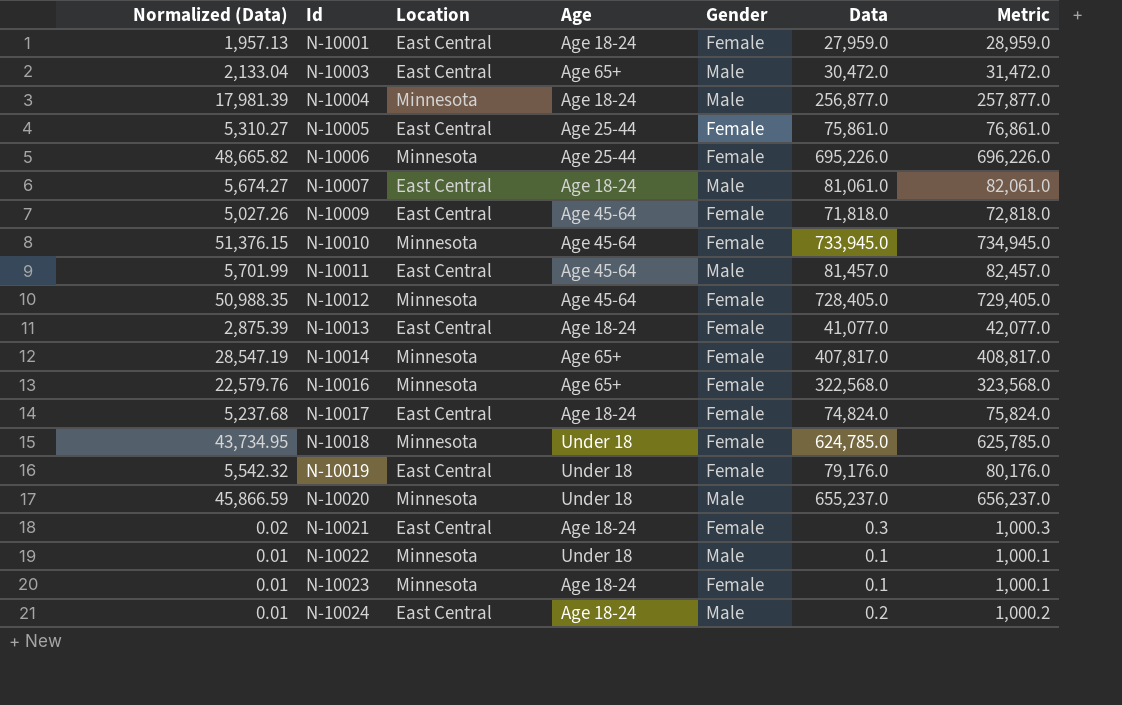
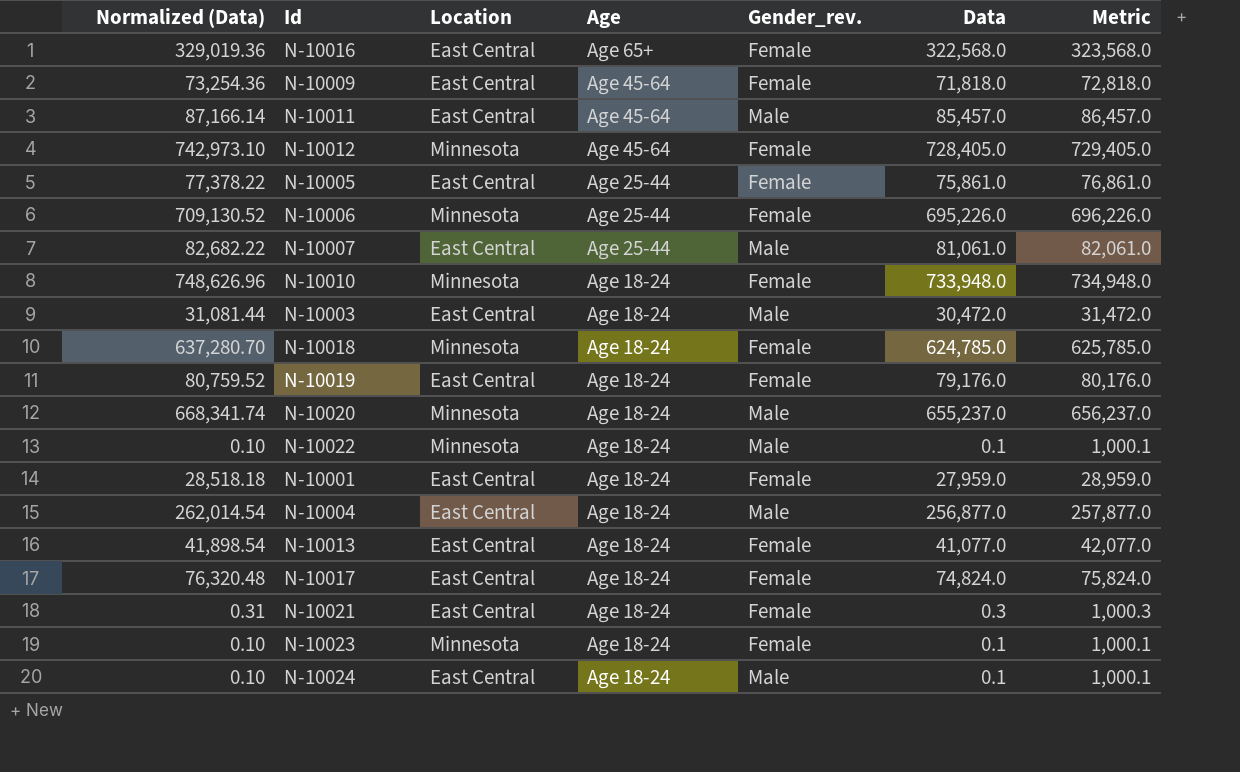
row order: Id ascending -> Age descending
column Normalized (Data) | formula: [Data] * 0.07 -> [Data] * 1.02
column name: Gender -> Gender_rev.
row N-10014: 28,547.19 | Minnesota | Age 65+ | Female | 407,817.0 | 408,817.0 -> none
N-10016 | Location: Minnesota -> East Central
N-10011 | Data: 81,457.0 -> 85,457.0
N-10011 | Metric: 82,457.0 -> 86,457.0
N-10007 | Age: Age 18-24 -> Age 25-44
N-10010 | Age: Age 45-64 -> Age 18-24
N-10010 | Data: 733,945.0 -> 733,948.0
N-10010 | Metric: 734,945.0 -> 734,948.0
N-10003 | Age: Age 65+ -> Age 18-24
N-10018 | Age: Under 18 -> Age 18-24
N-10019 | Age: Under 18 -> Age 18-24
N-10020 | Age: Under 18 -> Age 18-24
N-10022 | Age: Under 18 -> Age 18-24
N-10004 | Location: Minnesota -> East Central
N-10024 | Data: 0.2 -> 0.1
N-10024 | Metric: 1,000.2 -> 1,000.1

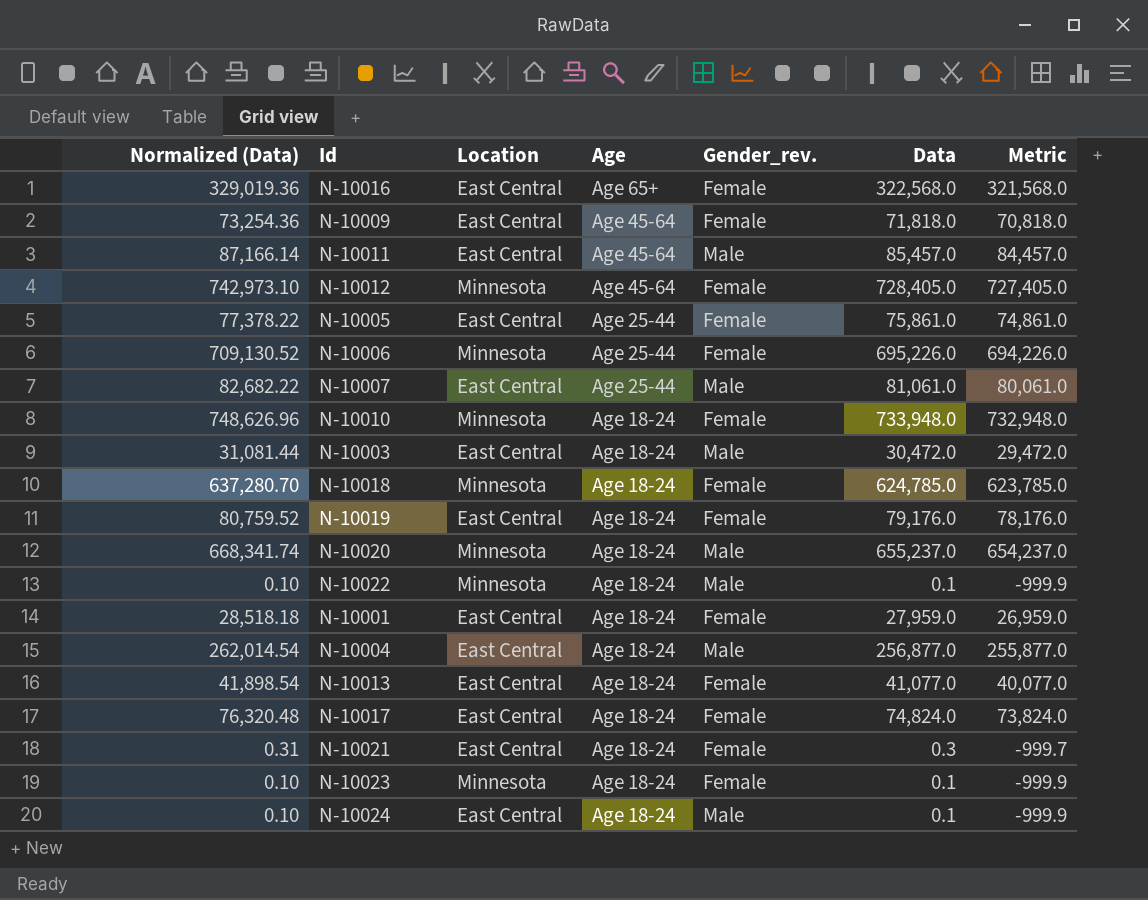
column Metric | formula: [Data] + 1000 -> [Data] - 1000

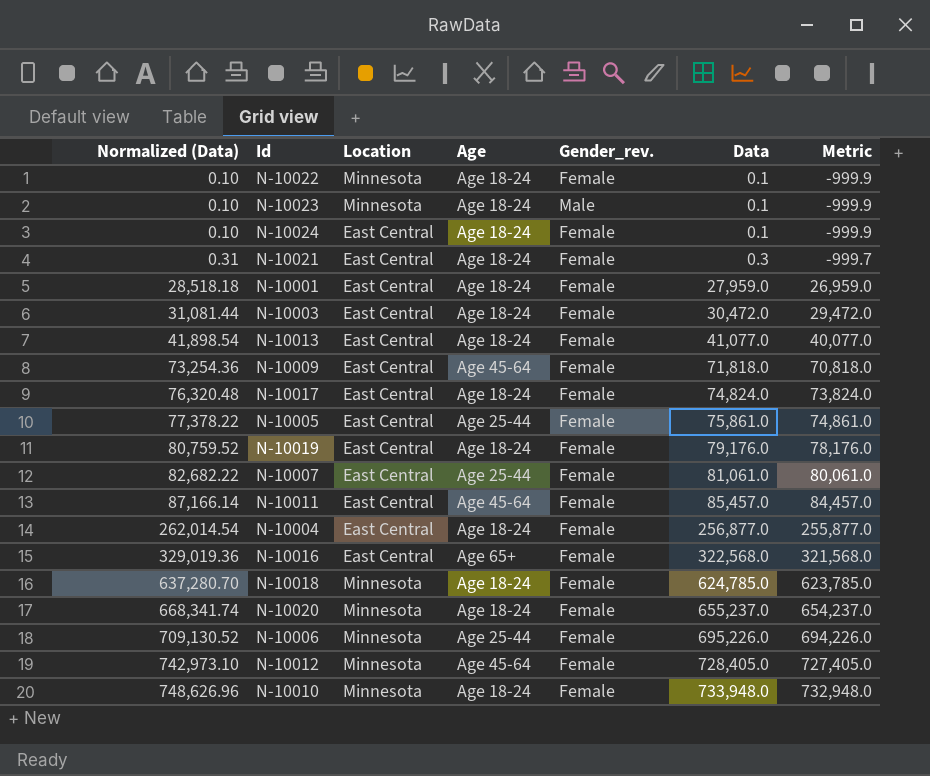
row order: Age descending -> Normalized (Data) ascending
N-10022 | Gender_rev.: Male -> Female
N-10023 | Gender_rev.: Female -> Male
N-10024 | Gender_rev.: Male -> Female
N-10003 | Gender_rev.: Male -> Female
N-10007 | Gender_rev.: Male -> Female
N-10011 | Gender_rev.: Male -> Female
N-10004 | Gender_rev.: Male -> Female
N-10020 | Gender_rev.: Male -> Female

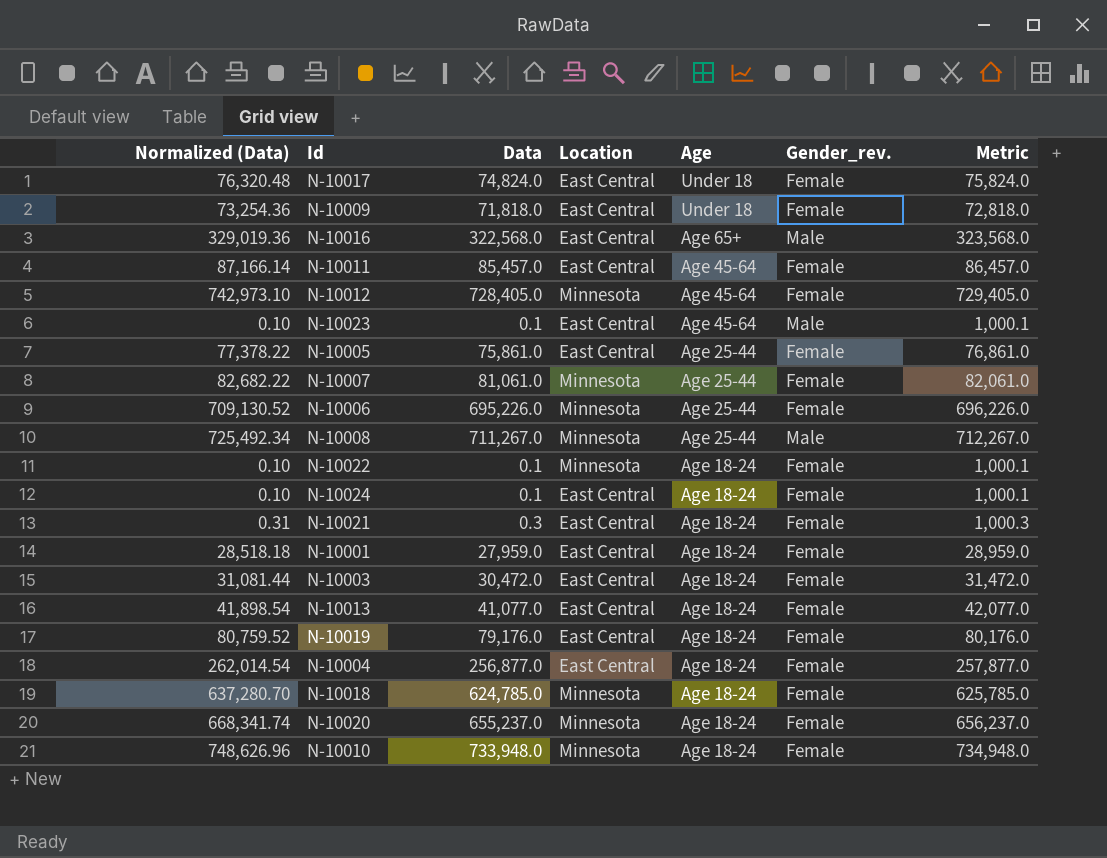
row order: Normalized (Data) ascending -> Age descending
column Data | position: 6 -> 3
column Metric | formula: [Data] - 1000 -> [Data] + 1000
N-10017 | Age: Age 18-24 -> Under 18
N-10009 | Age: Age 45-64 -> Under 18
N-10016 | Gender_rev.: Female -> Male
N-10023 | Location: Minnesota -> East Central
N-10023 | Age: Age 18-24 -> Age 45-64
N-10007 | Location: East Central -> Minnesota
row N-10008: none -> 725,492.34 | 711,267.0 | Minnesota | Age 25-44 | Male | 712,267.0

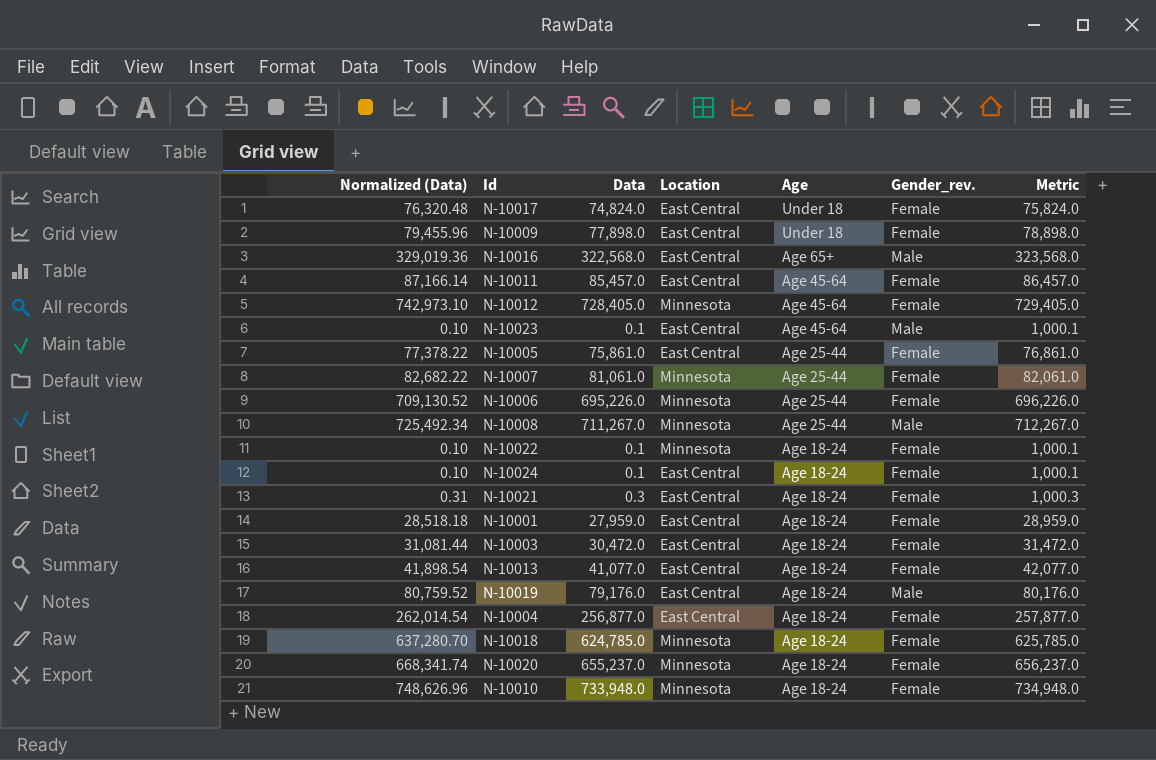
N-10009 | Normalized (Data): 73,254.36 -> 79,455.96
N-10009 | Data: 71,818.0 -> 77,898.0
N-10009 | Metric: 72,818.0 -> 78,898.0
N-10019 | Gender_rev.: Female -> Male

